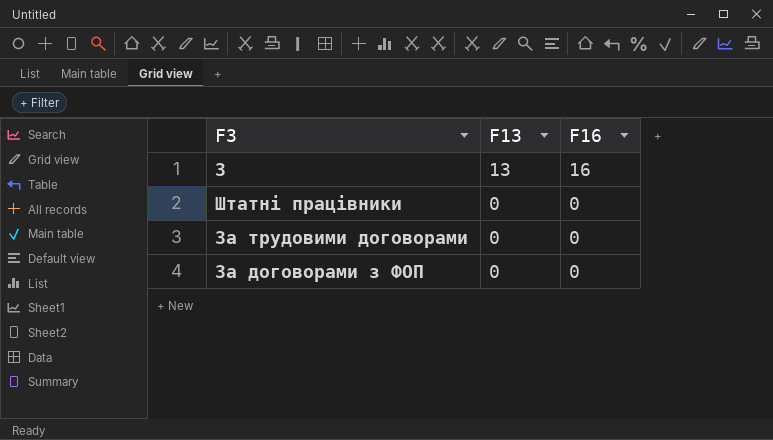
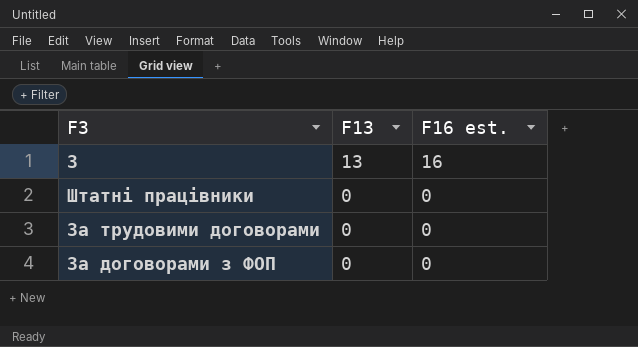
column name: F16 -> F16 est.

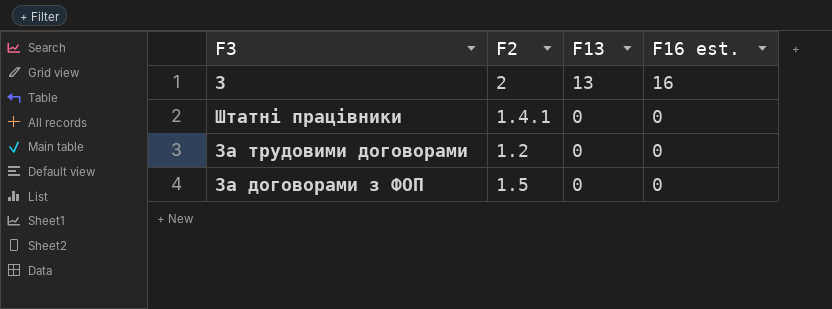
column F2 | position: none -> 2

